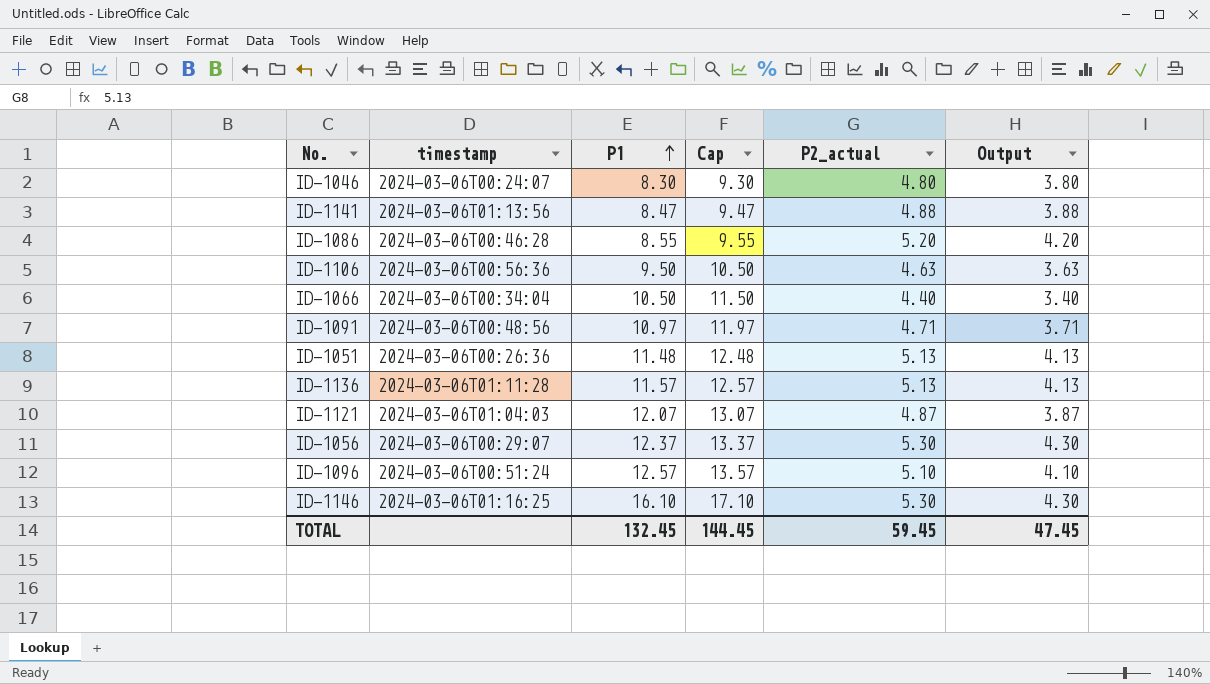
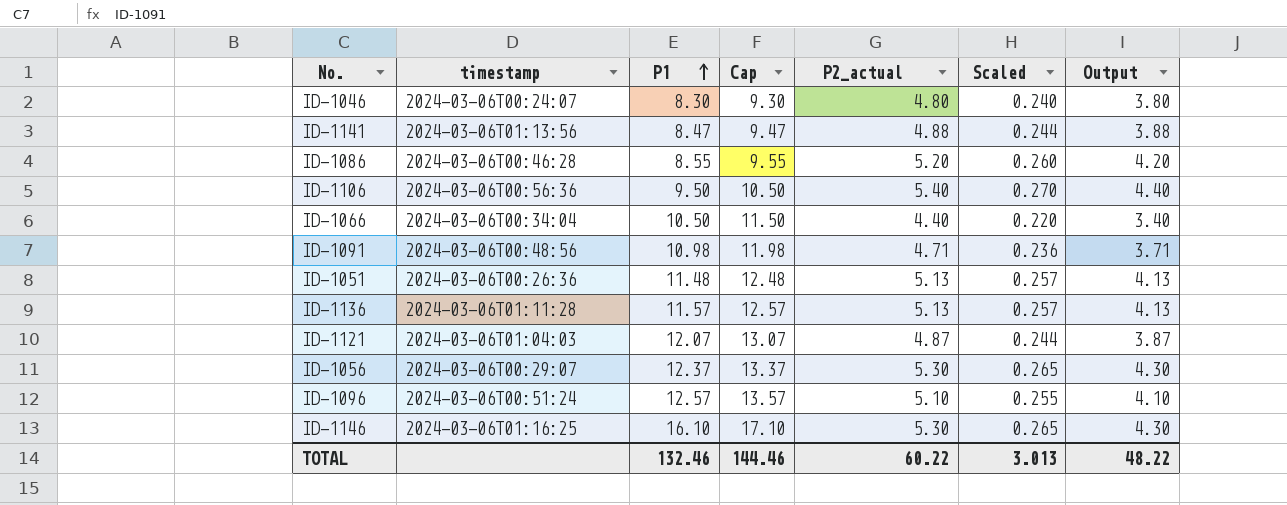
column Scaled | formula: none -> [P2_actual] * 0.05
ID-1106 | P2_actual: 4.63 -> 5.40
ID-1106 | Output: 3.63 -> 4.40
ID-1091 | P1: 10.97 -> 10.98
ID-1091 | Cap: 11.97 -> 11.98
TOTAL | P1: 132.45 -> 132.46
TOTAL | Cap: 144.45 -> 144.46
TOTAL | P2_actual: 59.45 -> 60.22
TOTAL | Output: 47.45 -> 48.22

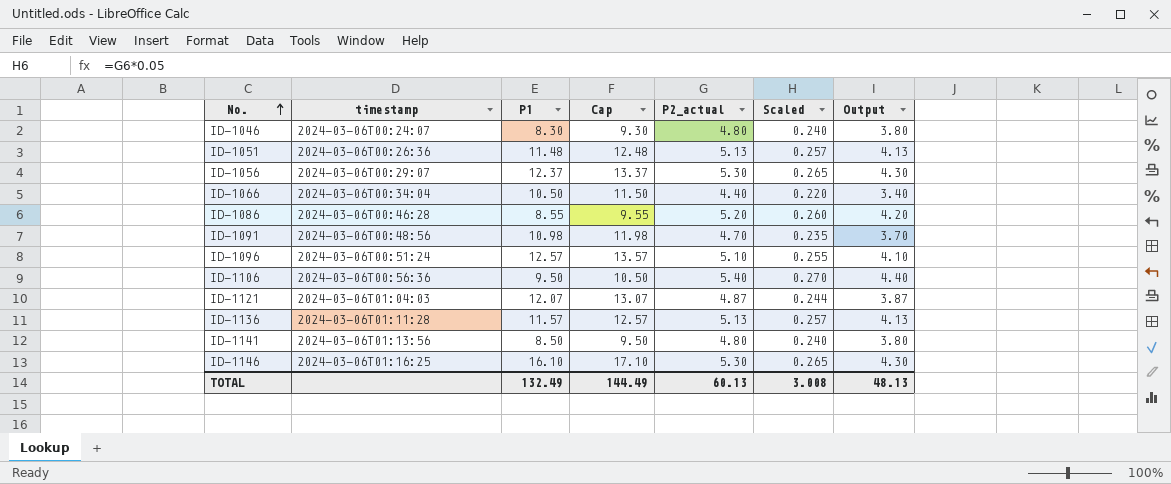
row order: P1 ascending -> No. ascending
ID-1091 | P2_actual: 4.71 -> 4.70
ID-1091 | Scaled: 0.236 -> 0.235
ID-1091 | Output: 3.71 -> 3.70
ID-1141 | P1: 8.47 -> 8.50
ID-1141 | Cap: 9.47 -> 9.50
ID-1141 | P2_actual: 4.88 -> 4.80
ID-1141 | Scaled: 0.244 -> 0.240
ID-1141 | Output: 3.88 -> 3.80
TOTAL | P1: 132.46 -> 132.49
TOTAL | Cap: 144.46 -> 144.49
TOTAL | P2_actual: 60.22 -> 60.13
TOTAL | Scaled: 3.013 -> 3.008
TOTAL | Output: 48.22 -> 48.13

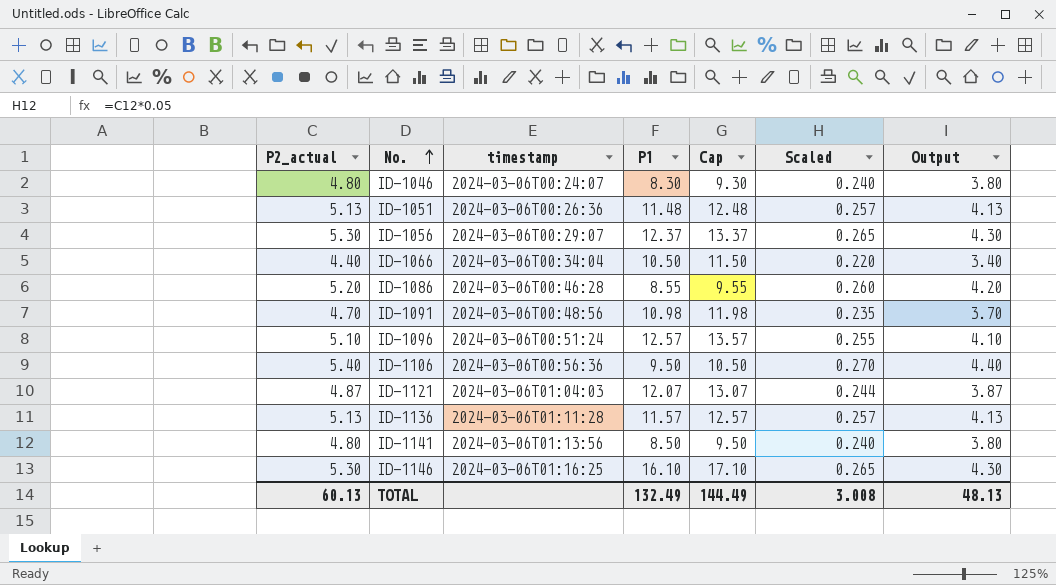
column P2_actual | position: 5 -> 1

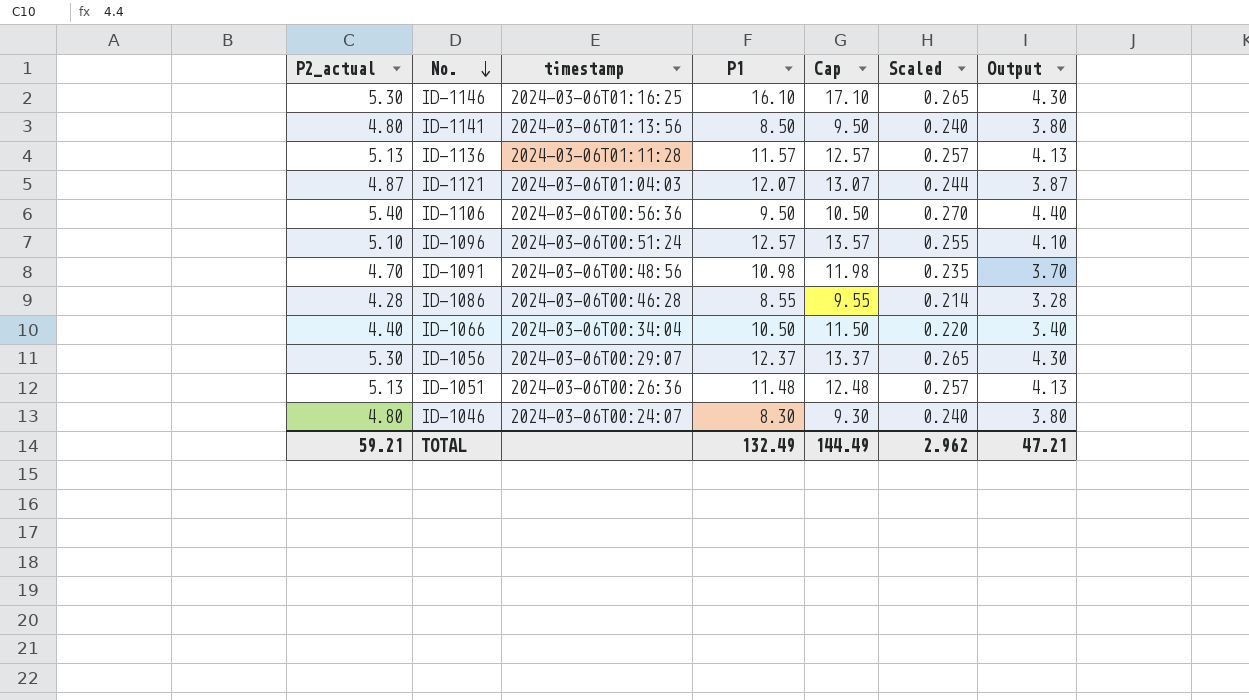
row order: No. ascending -> No. descending
ID-1086 | P2_actual: 5.20 -> 4.28
ID-1086 | Scaled: 0.260 -> 0.214
ID-1086 | Output: 4.20 -> 3.28
TOTAL | P2_actual: 60.13 -> 59.21
TOTAL | Scaled: 3.008 -> 2.962
TOTAL | Output: 48.13 -> 47.21

